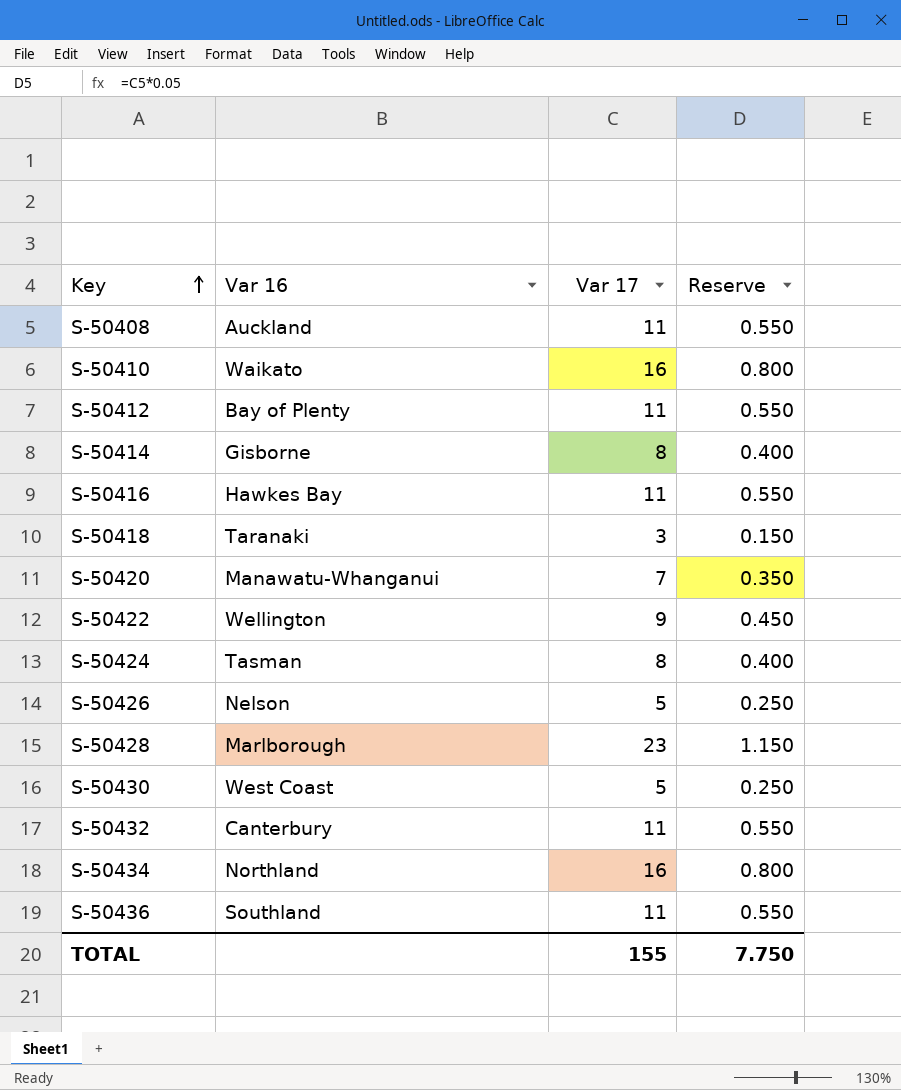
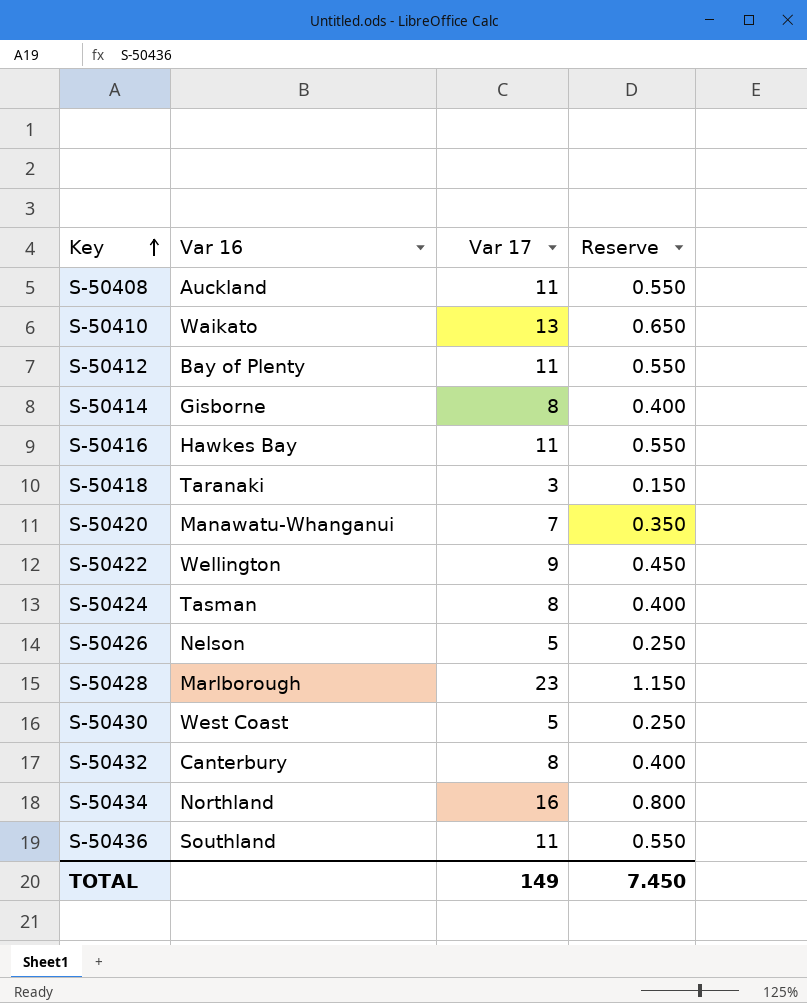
S-50410 | Var 17: 16 -> 13
S-50410 | Reserve: 0.800 -> 0.650
S-50432 | Var 17: 11 -> 8
S-50432 | Reserve: 0.550 -> 0.400
TOTAL | Var 17: 155 -> 149
TOTAL | Reserve: 7.750 -> 7.450

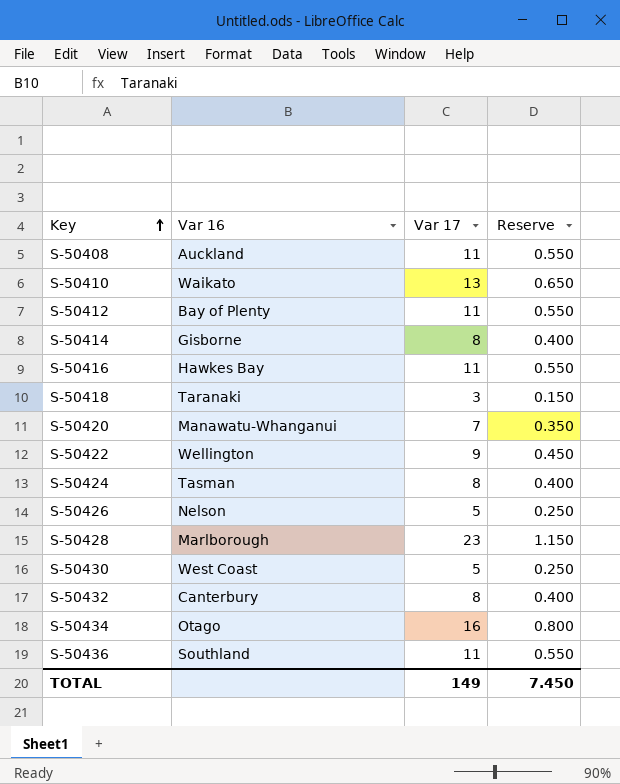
S-50434 | Var 16: Northland -> Otago

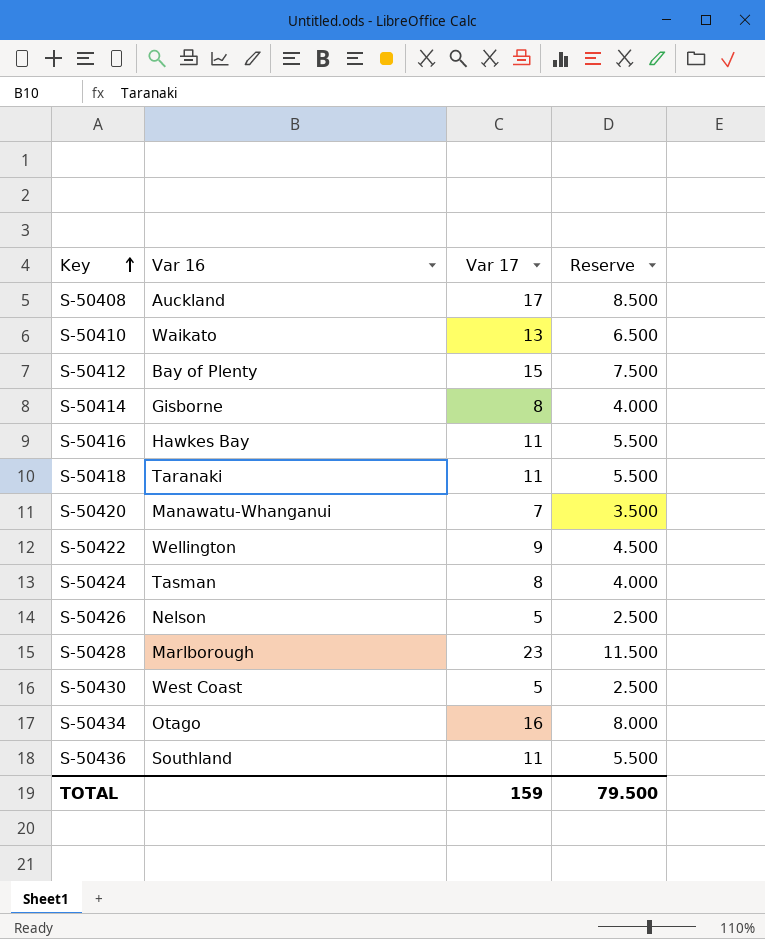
column Reserve | formula: [Var 17] * 0.05 -> [Var 17] * 0.5
row S-50432: Canterbury | 8 | 0.400 -> none
S-50408 | Var 17: 11 -> 17
S-50412 | Var 17: 11 -> 15
S-50418 | Var 17: 3 -> 11
TOTAL | Var 17: 149 -> 159
TOTAL | Reserve: 7.450 -> 79.500

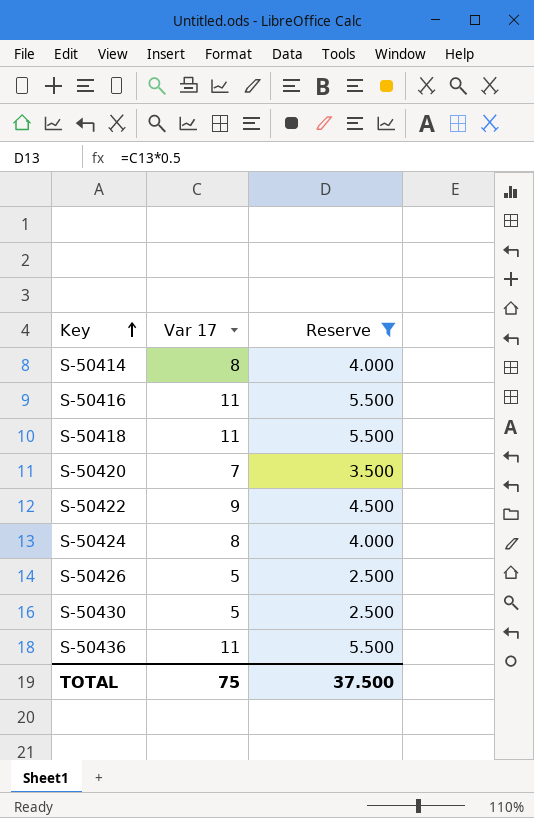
filter: none -> Reserve <= 5.500
column Var 16 | position: 2 -> none
TOTAL | Var 17: 159 -> 75
TOTAL | Reserve: 79.500 -> 37.500

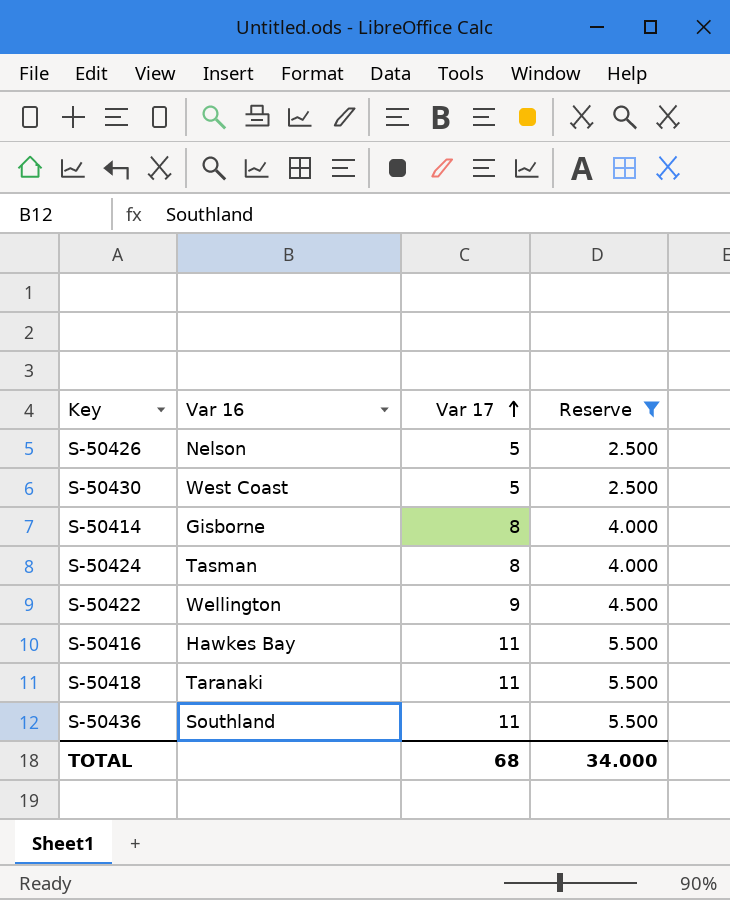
row order: Key ascending -> Var 17 ascending
column Var 16 | position: none -> 2
row S-50420: 7 | 3.500 -> none
TOTAL | Var 17: 75 -> 68
TOTAL | Reserve: 37.500 -> 34.000

